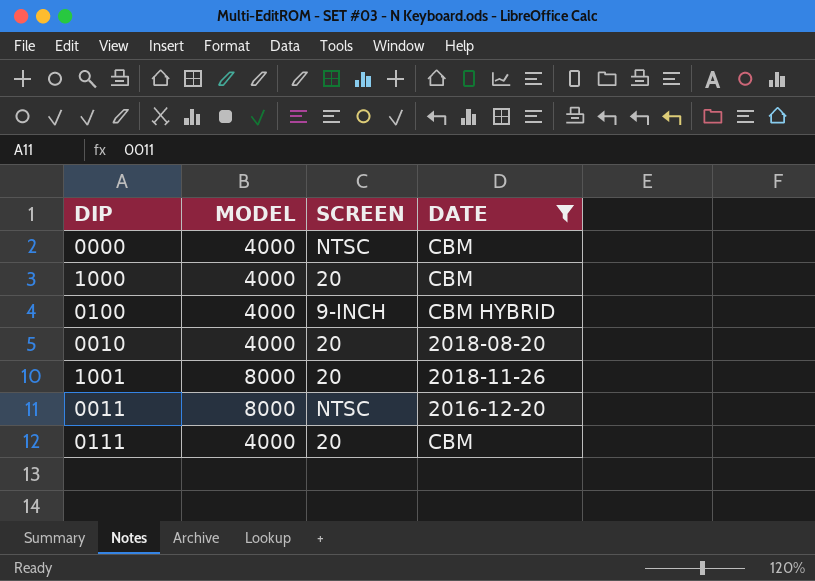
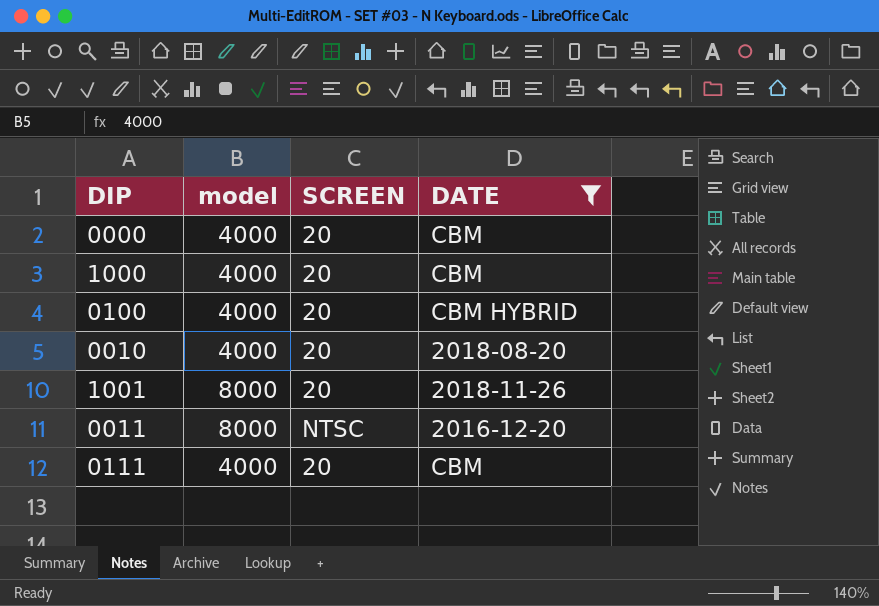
column name: MODEL -> model
0000 | SCREEN: NTSC -> 20
0100 | SCREEN: 9-INCH -> 20

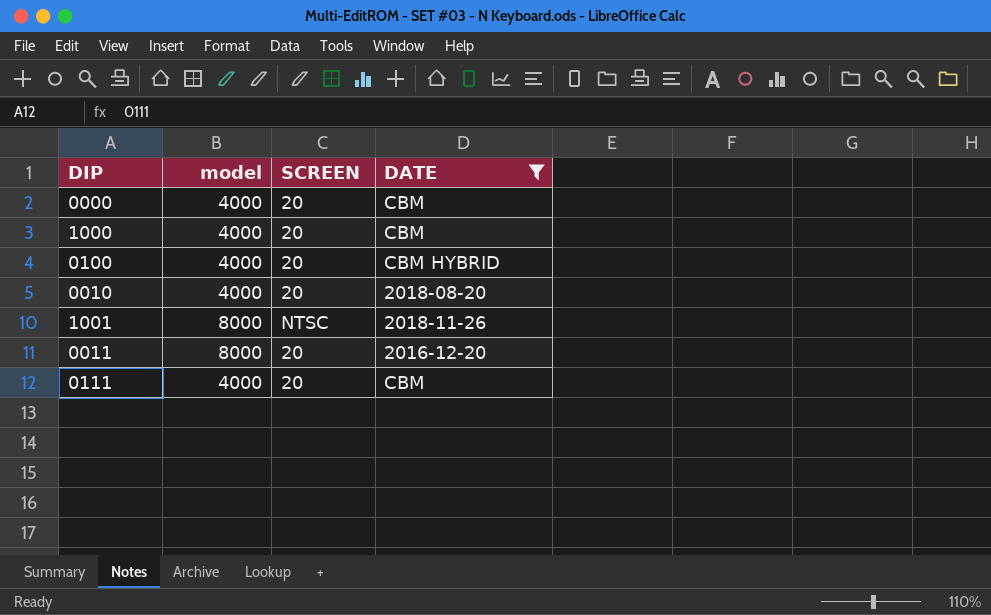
1001 | SCREEN: 20 -> NTSC
0011 | SCREEN: NTSC -> 20

